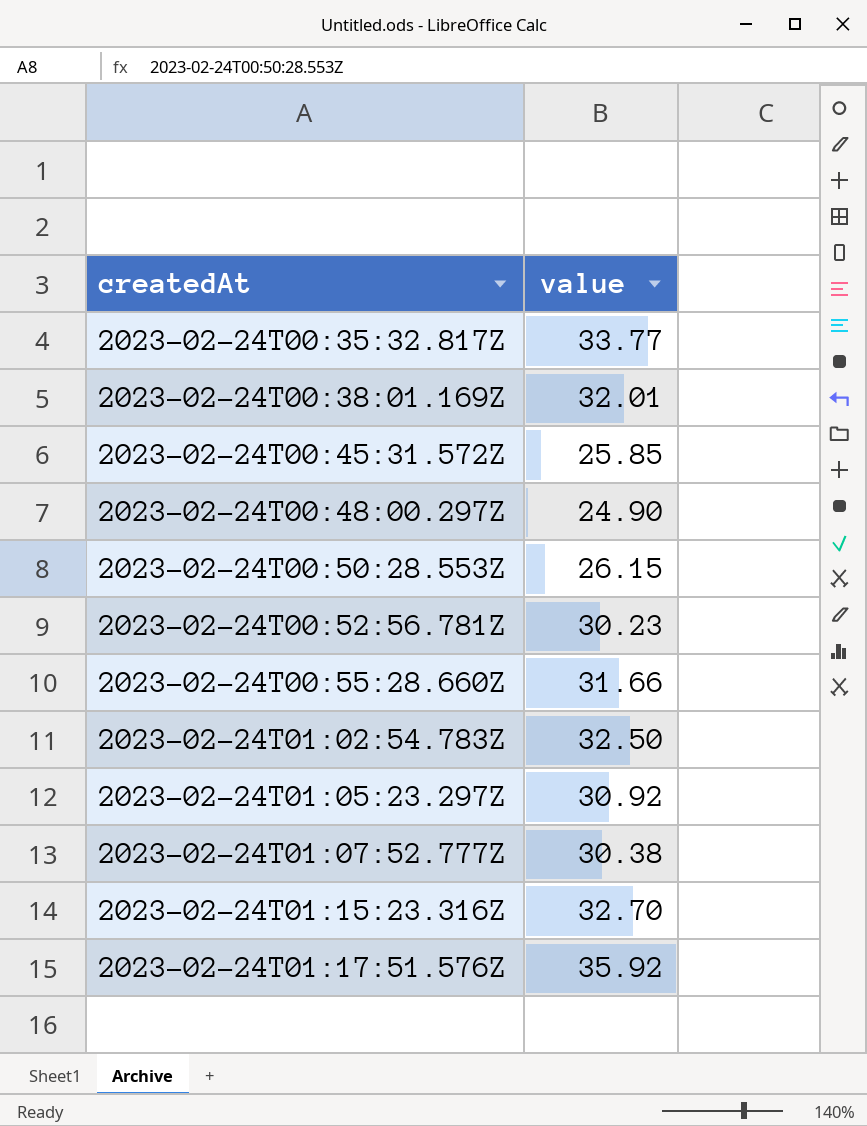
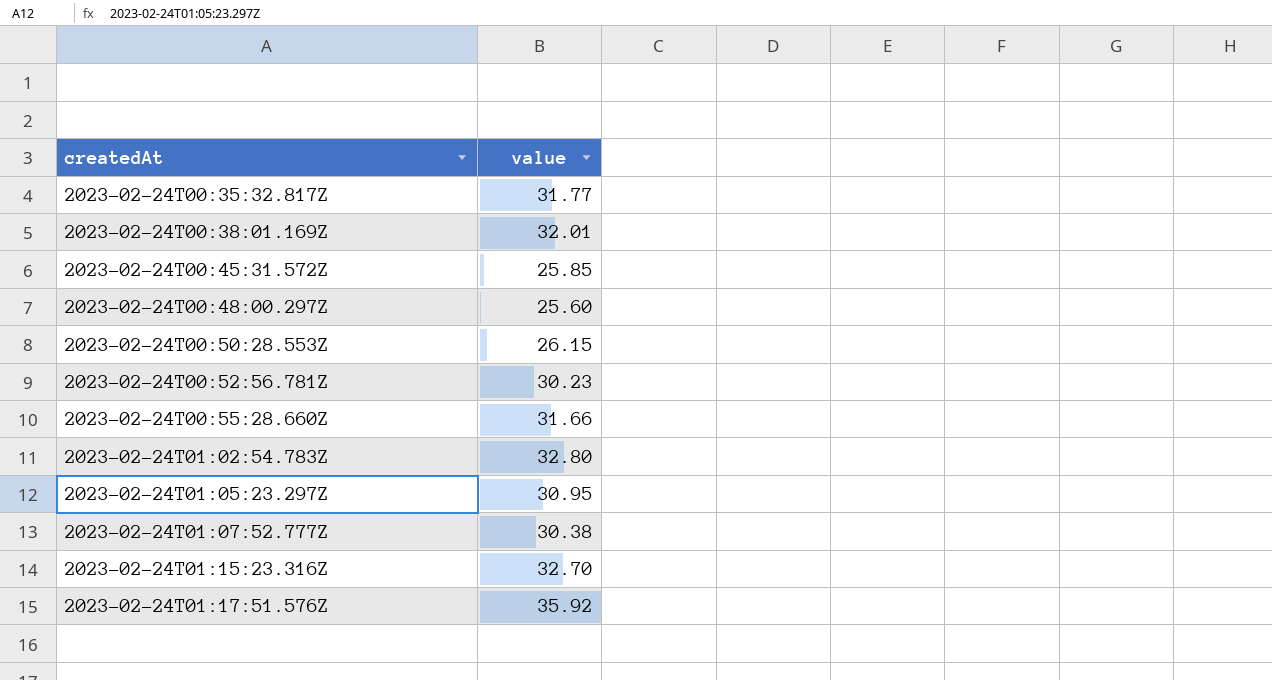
2023-02-24T00:35:32.817Z | value: 33.77 -> 31.77
2023-02-24T00:48:00.297Z | value: 24.90 -> 25.60
2023-02-24T01:02:54.783Z | value: 32.50 -> 32.80
2023-02-24T01:05:23.297Z | value: 30.92 -> 30.95

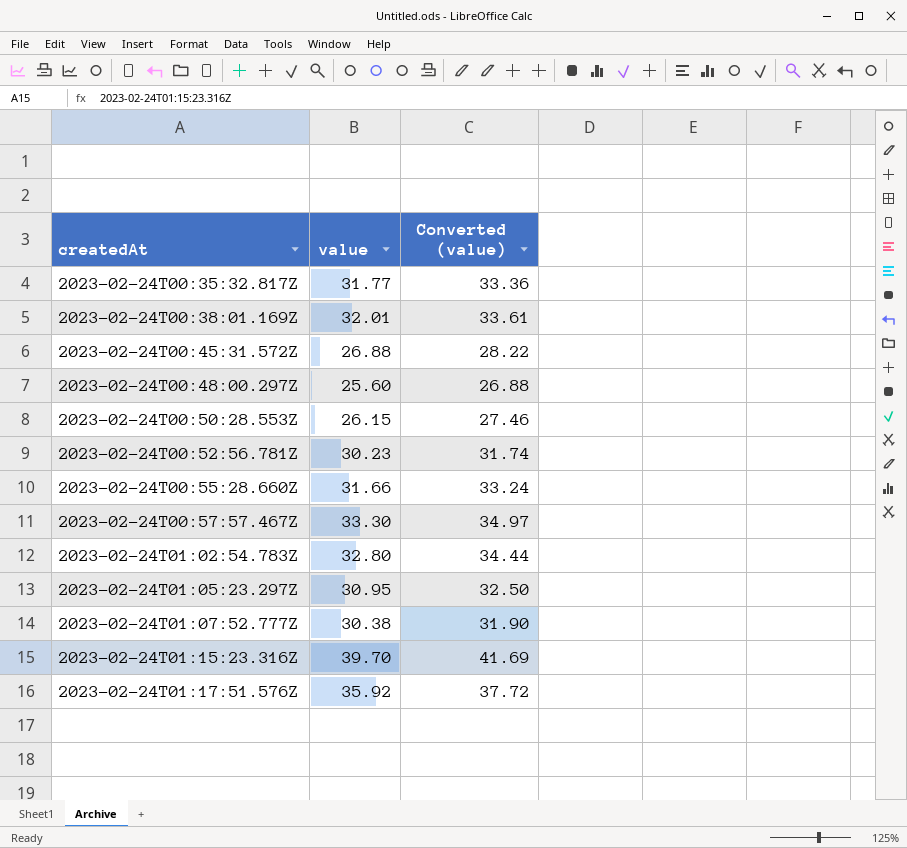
column Converted (value) | formula: none -> [value] * 1.05
2023-02-24T00:45:31.572Z | value: 25.85 -> 26.88
row 2023-02-24T00:57:57.467Z: none -> 33.30 | 34.97
2023-02-24T01:15:23.316Z | value: 32.70 -> 39.70

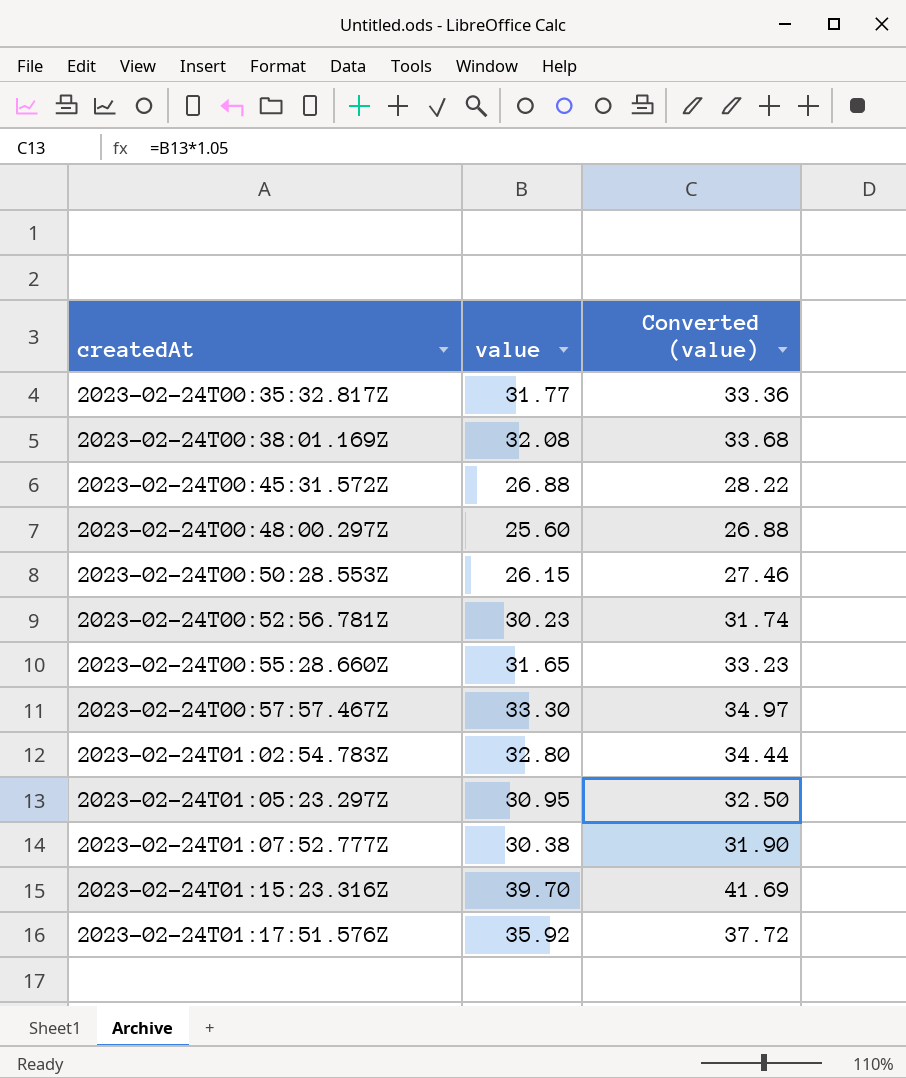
2023-02-24T00:38:01.169Z | value: 32.01 -> 32.08
2023-02-24T00:38:01.169Z | Converted (value): 33.61 -> 33.68
2023-02-24T00:55:28.660Z | value: 31.66 -> 31.65
2023-02-24T00:55:28.660Z | Converted (value): 33.24 -> 33.23

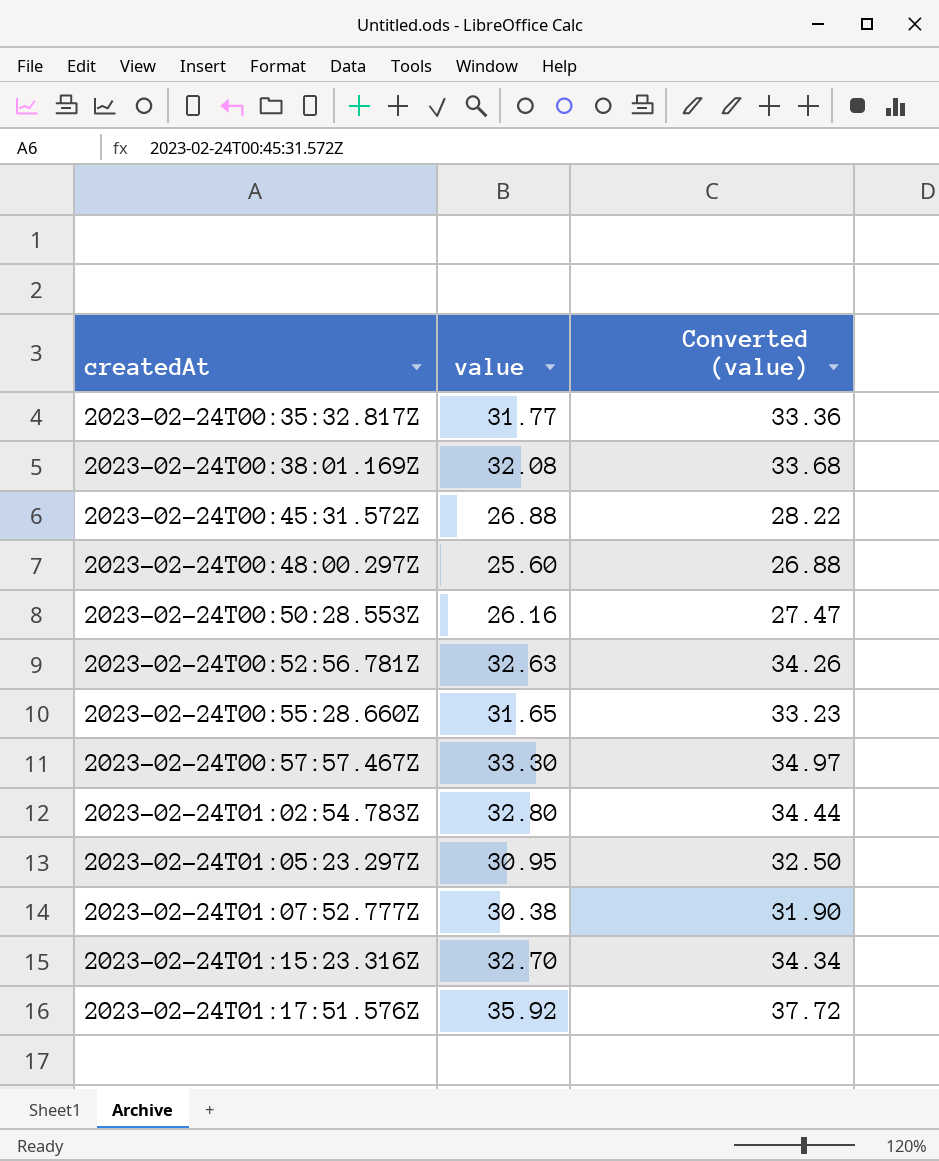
2023-02-24T00:50:28.553Z | value: 26.15 -> 26.16
2023-02-24T00:50:28.553Z | Converted (value): 27.46 -> 27.47
2023-02-24T00:52:56.781Z | value: 30.23 -> 32.63
2023-02-24T00:52:56.781Z | Converted (value): 31.74 -> 34.26
2023-02-24T01:15:23.316Z | value: 39.70 -> 32.70
2023-02-24T01:15:23.316Z | Converted (value): 41.69 -> 34.34

